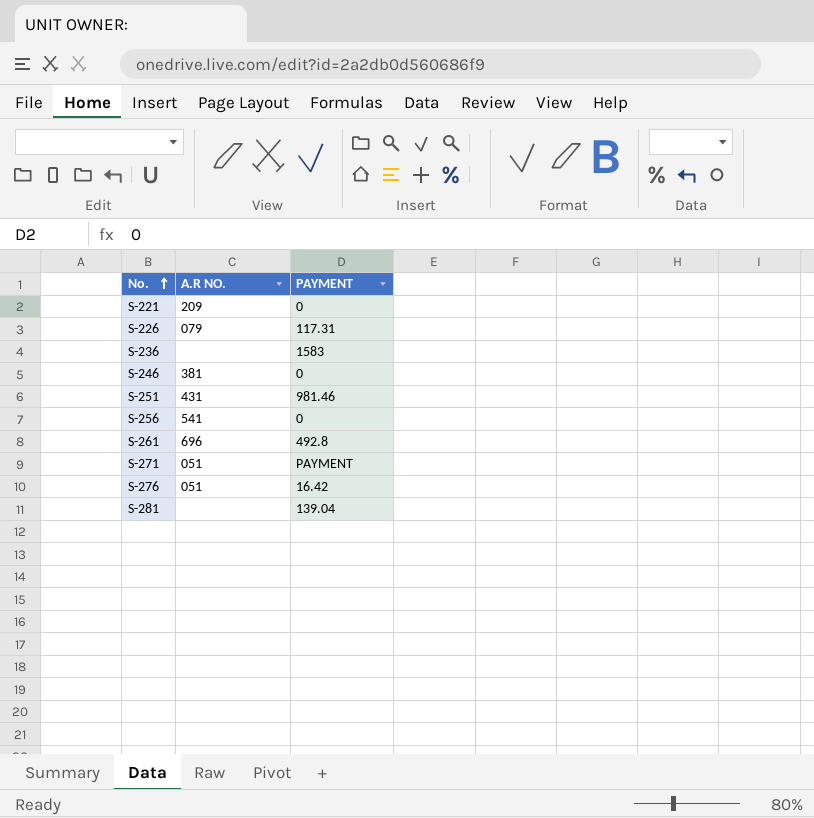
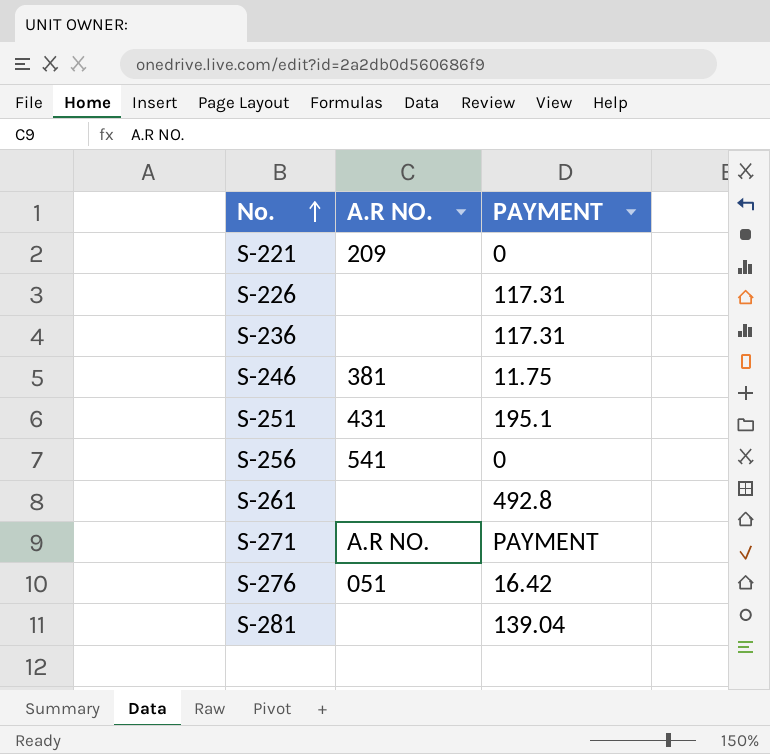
S-226 | A.R NO.: 079 -> none
S-236 | PAYMENT: 1583 -> 117.31
S-246 | PAYMENT: 0 -> 11.75
S-251 | PAYMENT: 981.46 -> 195.1
S-261 | A.R NO.: 696 -> none
S-271 | A.R NO.: 051 -> A.R NO.

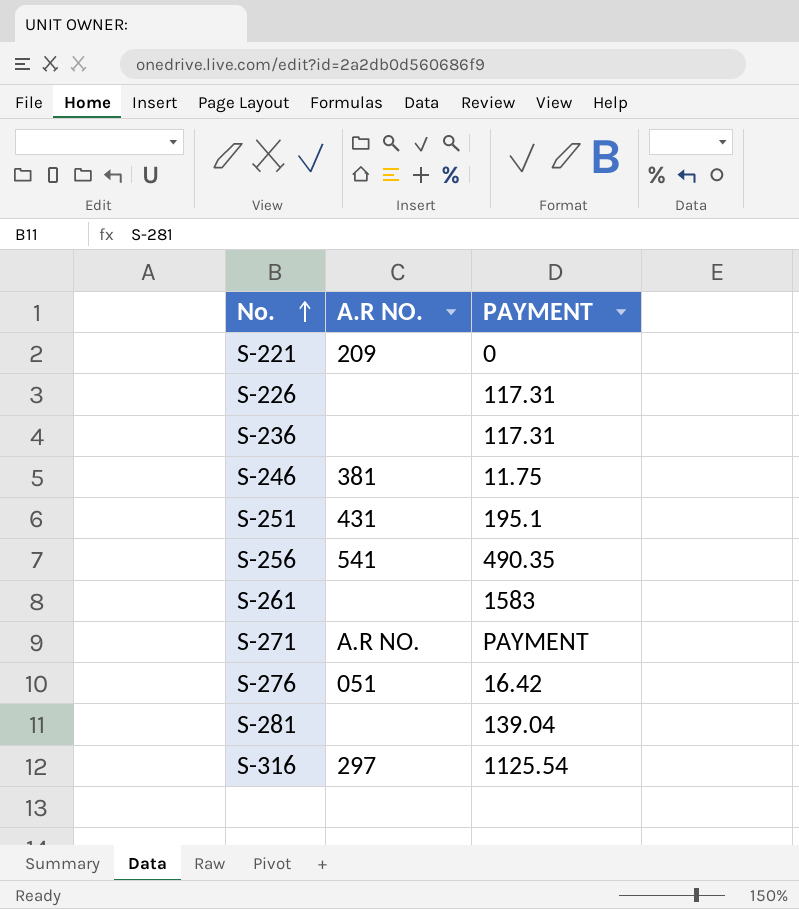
S-256 | PAYMENT: 0 -> 490.35
S-261 | PAYMENT: 492.8 -> 1583
row S-316: none -> 297 | 1125.54

